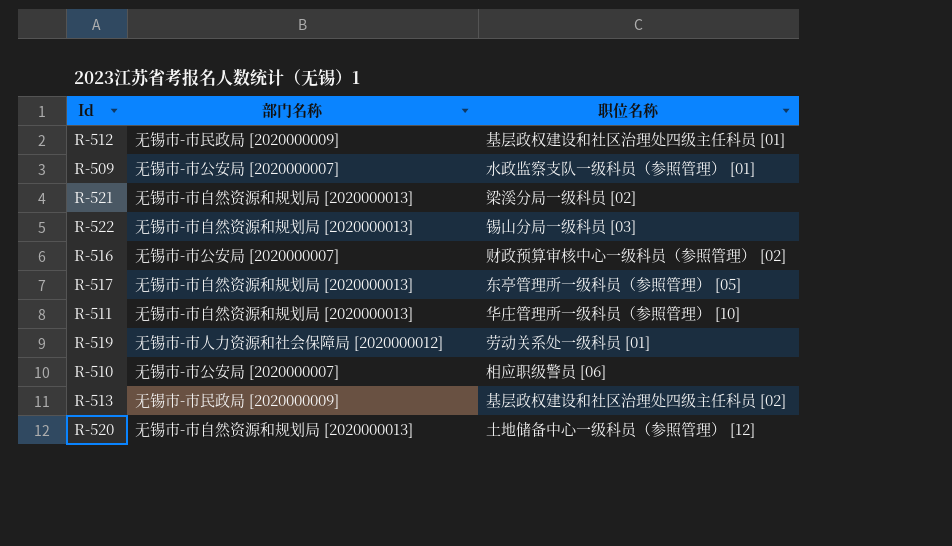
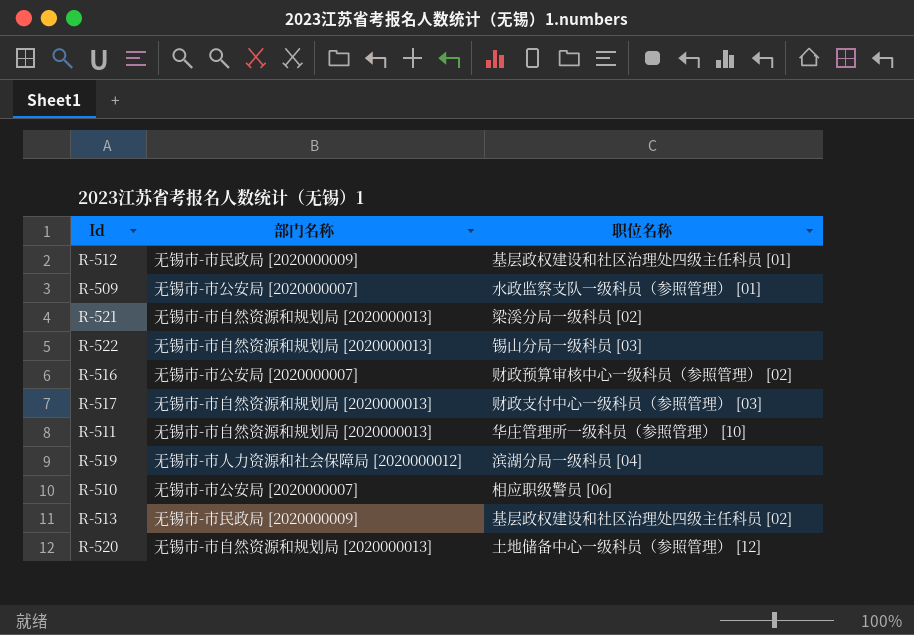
R-517 | 职位名称: 东亭管理所一级科员（参照管理） [05] -> 财政支付中心一级科员（参照管理） [03]
R-519 | 职位名称: 劳动关系处一级科员 [01] -> 滨湖分局一级科员 [04]

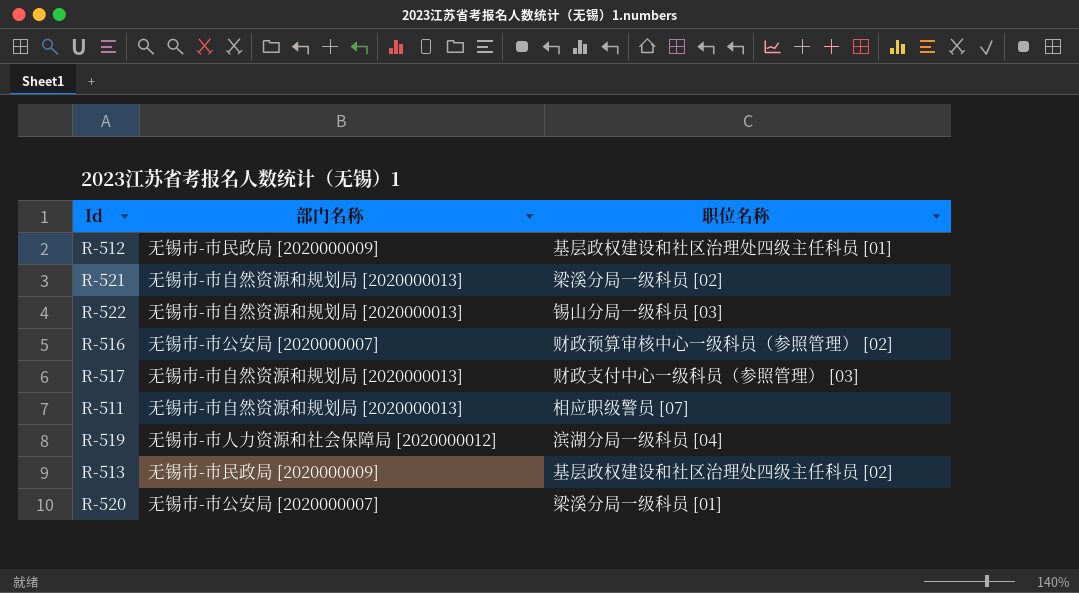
row R-509: 无锡市-市公安局 [2020000007] | 水政监察支队一级科员（参照管理） [01] -> none
row R-510: 无锡市-市公安局 [2020000007] | 相应职级警员 [06] -> none
R-511 | 职位名称: 华庄管理所一级科员（参照管理） [10] -> 相应职级警员 [07]
R-520 | 部门名称: 无锡市-市自然资源和规划局 [2020000013] -> 无锡市-市公安局 [2020000007]
R-520 | 职位名称: 土地储备中心一级科员（参照管理） [12] -> 梁溪分局一级科员 [01]

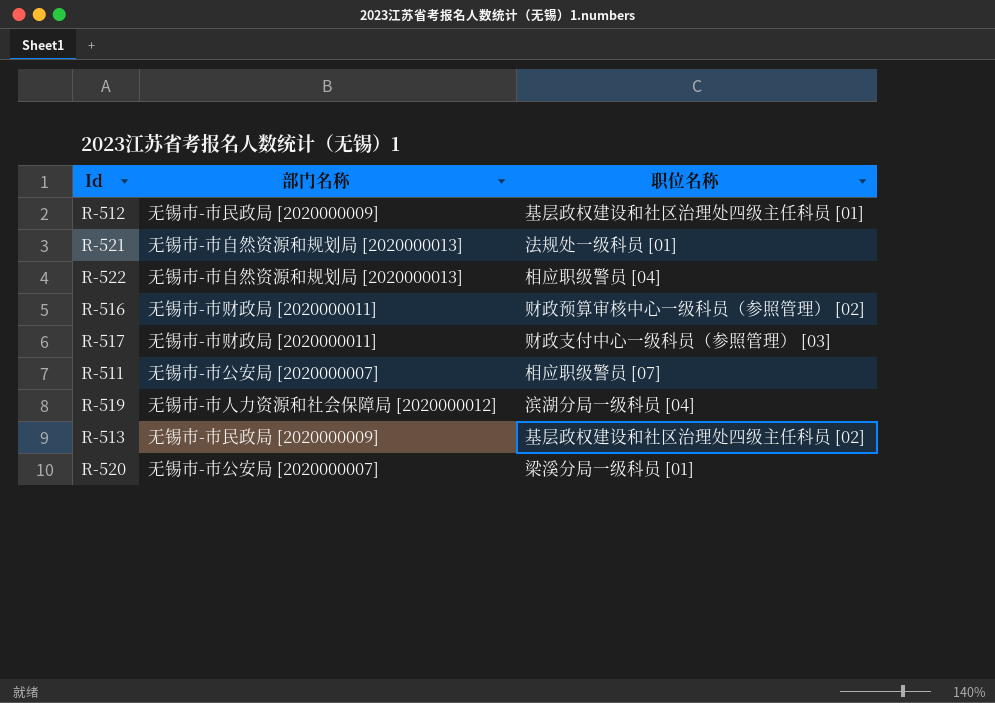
R-521 | 职位名称: 梁溪分局一级科员 [02] -> 法规处一级科员 [01]
R-522 | 职位名称: 锡山分局一级科员 [03] -> 相应职级警员 [04]
R-516 | 部门名称: 无锡市-市公安局 [2020000007] -> 无锡市-市财政局 [2020000011]
R-517 | 部门名称: 无锡市-市自然资源和规划局 [2020000013] -> 无锡市-市财政局 [2020000011]
R-511 | 部门名称: 无锡市-市自然资源和规划局 [2020000013] -> 无锡市-市公安局 [2020000007]

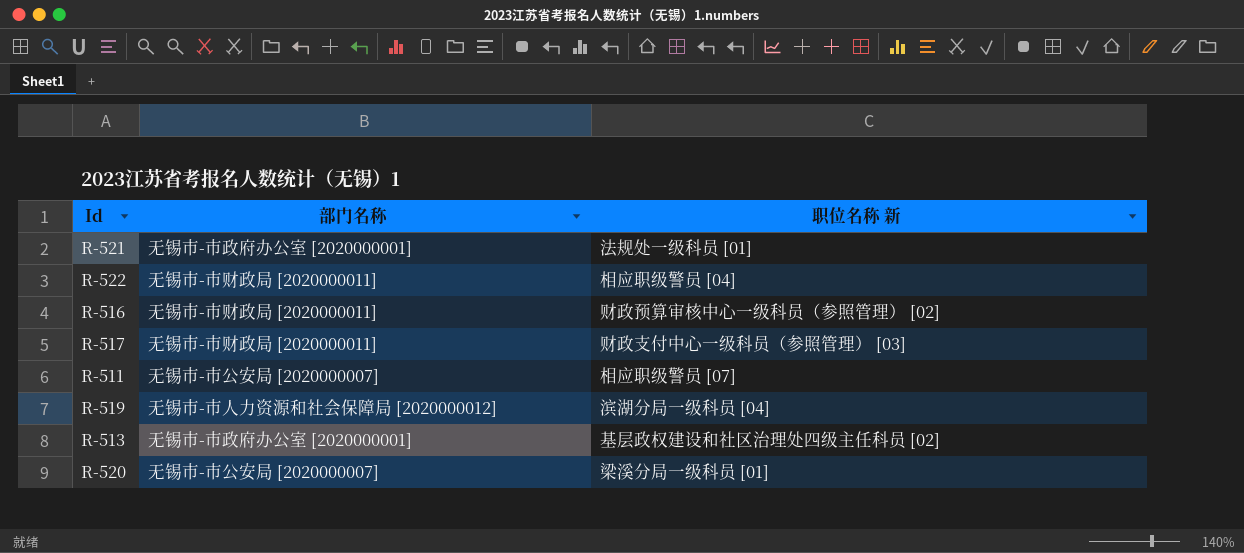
column name: 职位名称 -> 职位名称 新
row R-512: 无锡市-市民政局 [2020000009] | 基层政权建设和社区治理处四级主任科员 [01] -> none
R-521 | 部门名称: 无锡市-市自然资源和规划局 [2020000013] -> 无锡市-市政府办公室 [2020000001]
R-522 | 部门名称: 无锡市-市自然资源和规划局 [2020000013] -> 无锡市-市财政局 [2020000011]
R-513 | 部门名称: 无锡市-市民政局 [2020000009] -> 无锡市-市政府办公室 [2020000001]

